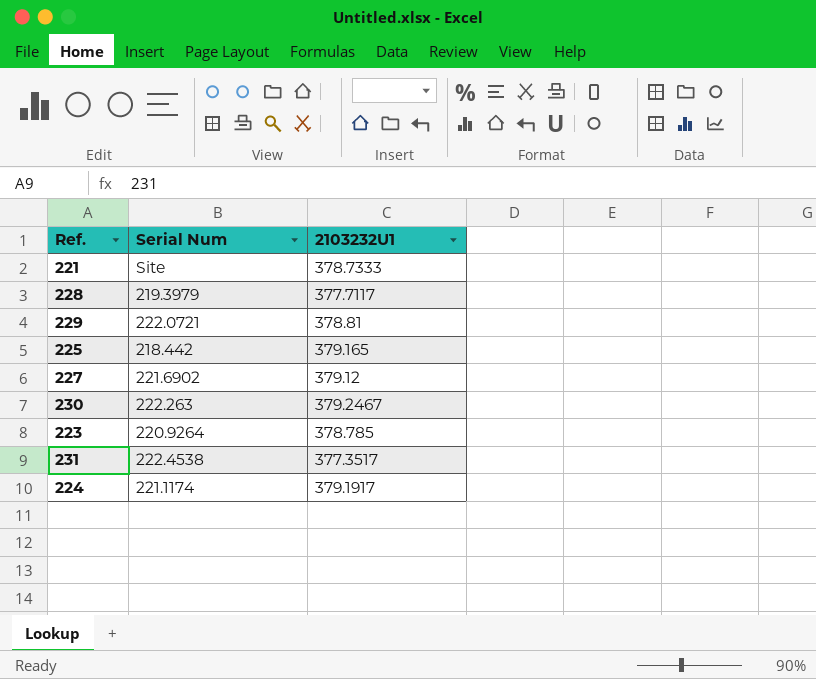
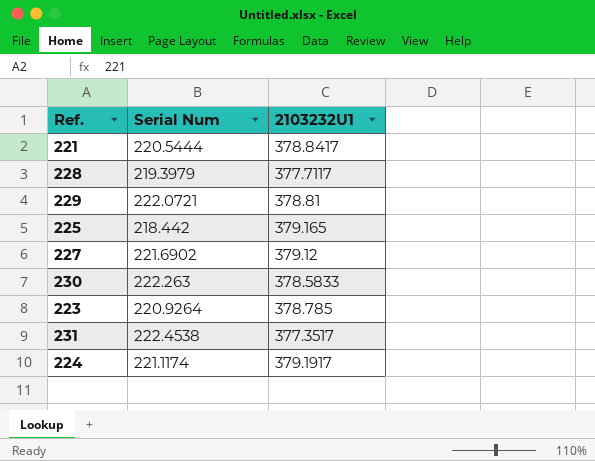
221 | Serial Num: Site -> 220.5444
221 | 2103232U1: 378.7333 -> 378.8417
230 | 2103232U1: 379.2467 -> 378.5833

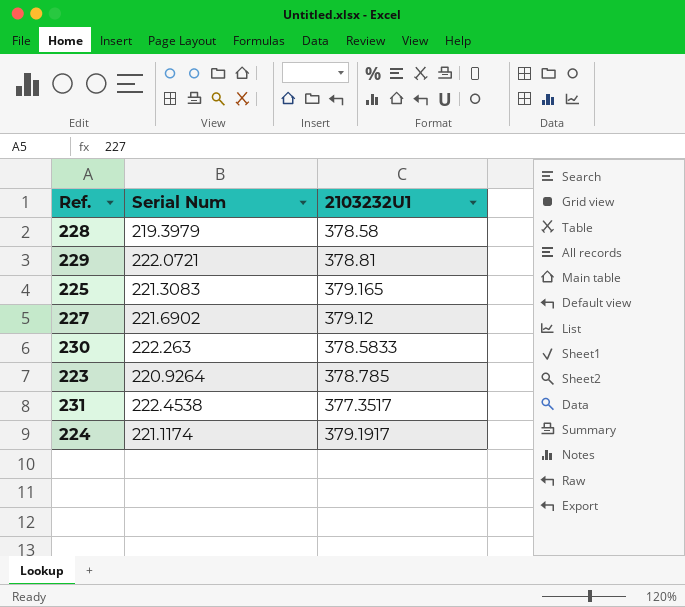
row 221: 220.5444 | 378.8417 -> none
228 | 2103232U1: 377.7117 -> 378.58
225 | Serial Num: 218.442 -> 221.3083

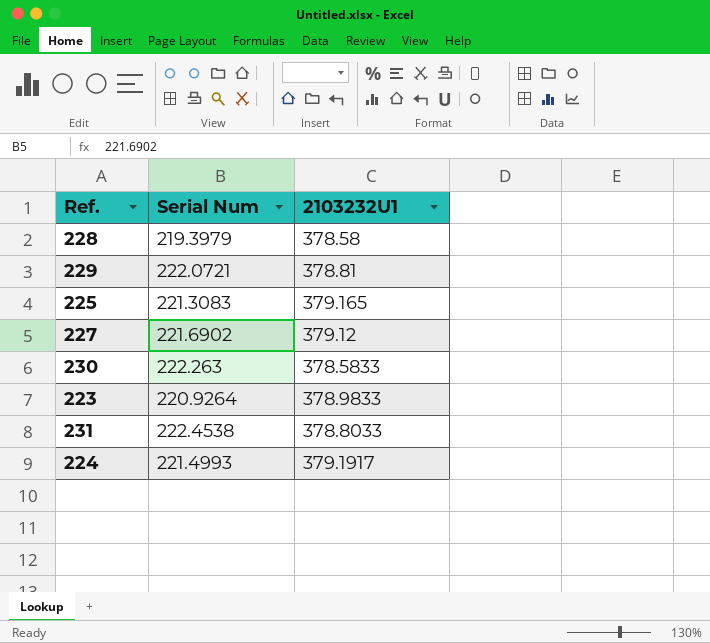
223 | 2103232U1: 378.785 -> 378.9833
231 | 2103232U1: 377.3517 -> 378.8033
224 | Serial Num: 221.1174 -> 221.4993

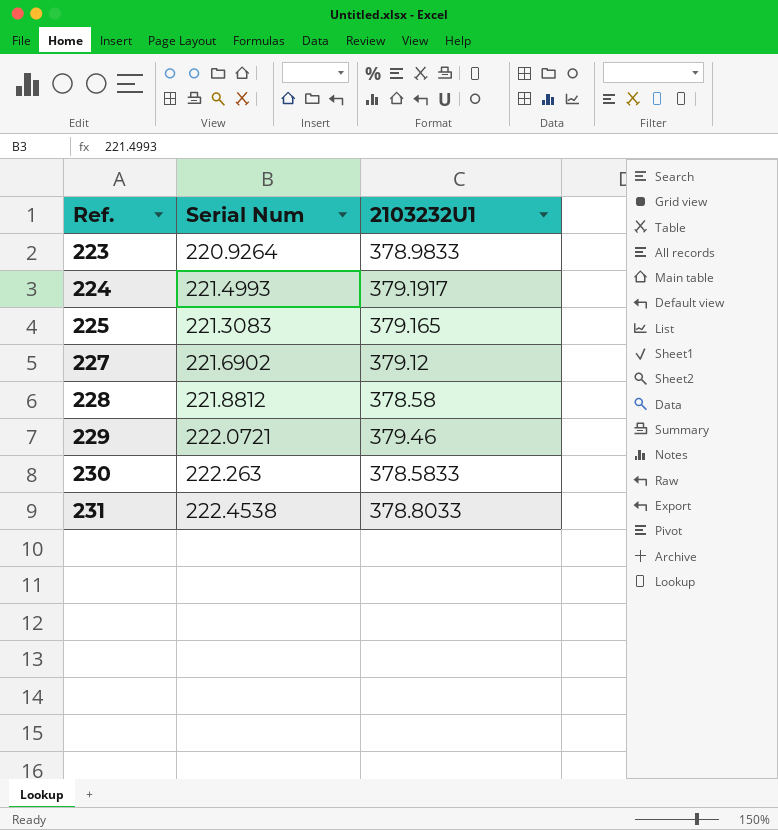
row order: none -> Ref. ascending
228 | Serial Num: 219.3979 -> 221.8812
229 | 2103232U1: 378.81 -> 379.46

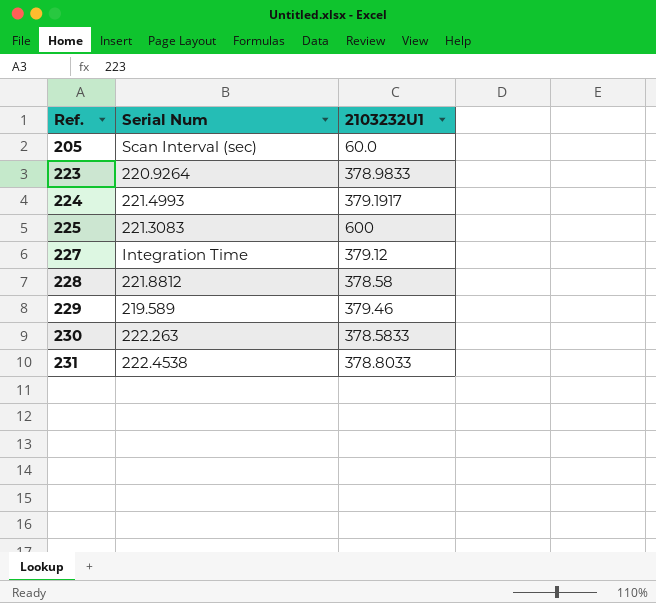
row 205: none -> Scan Interval (sec) | 60.0
225 | 2103232U1: 379.165 -> 600
227 | Serial Num: 221.6902 -> Integration Time
229 | Serial Num: 222.0721 -> 219.589

